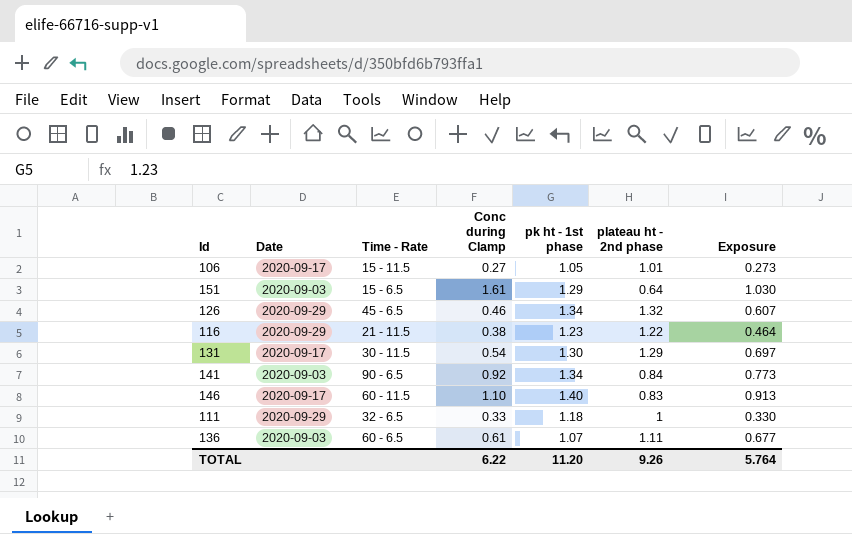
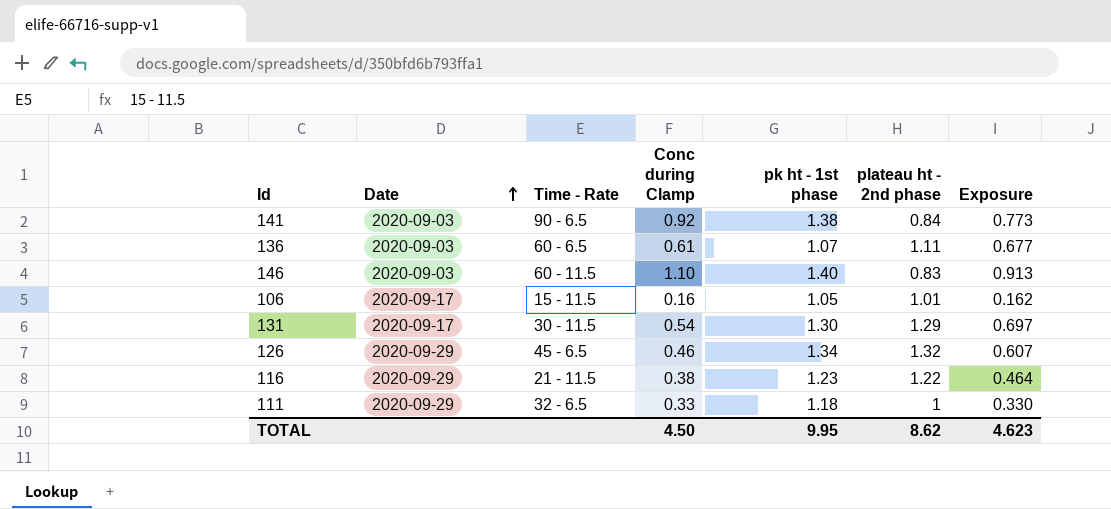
row order: none -> Date ascending
row 151: 2020-09-03 | 15 - 6.5 | 1.61 | 1.29 | 0.64 | 1.030 -> none
141 | pk ht - 1st phase: 1.34 -> 1.38
146 | Date: 2020-09-17 -> 2020-09-03
106 | Conc during Clamp: 0.27 -> 0.16
106 | Exposure: 0.273 -> 0.162
TOTAL | Conc during Clamp: 6.22 -> 4.50
TOTAL | pk ht - 1st phase: 11.20 -> 9.95
TOTAL | plateau ht - 2nd phase: 9.26 -> 8.62
TOTAL | Exposure: 5.764 -> 4.623

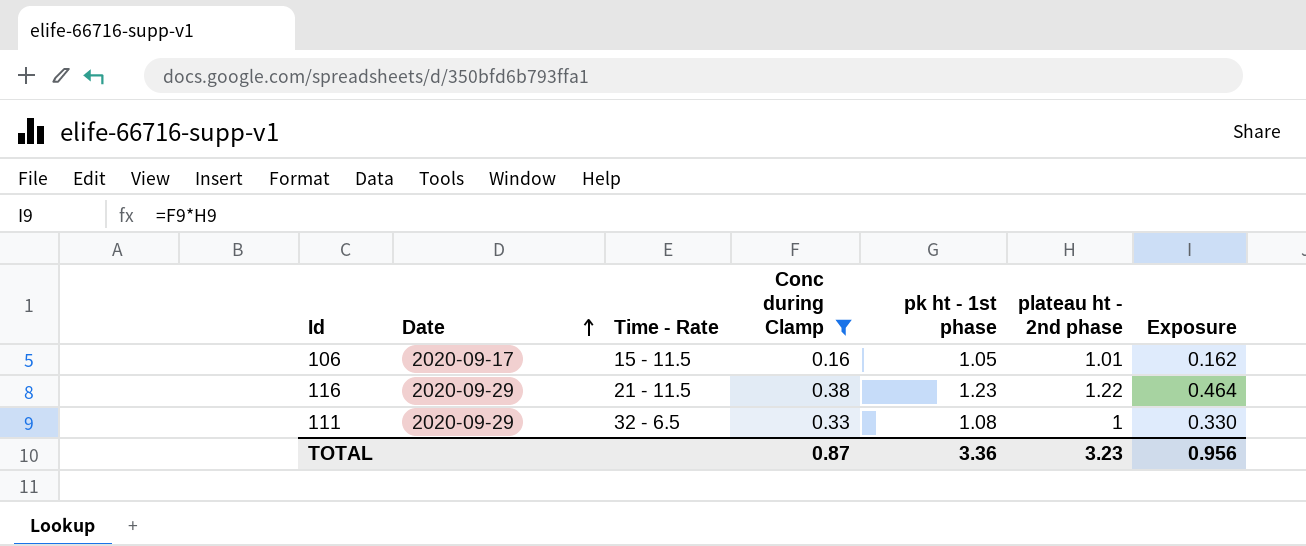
filter: none -> Conc during Clamp <= 0.38
111 | pk ht - 1st phase: 1.18 -> 1.08
TOTAL | Conc during Clamp: 4.50 -> 0.87
TOTAL | pk ht - 1st phase: 9.95 -> 3.36
TOTAL | plateau ht - 2nd phase: 8.62 -> 3.23
TOTAL | Exposure: 4.623 -> 0.956

